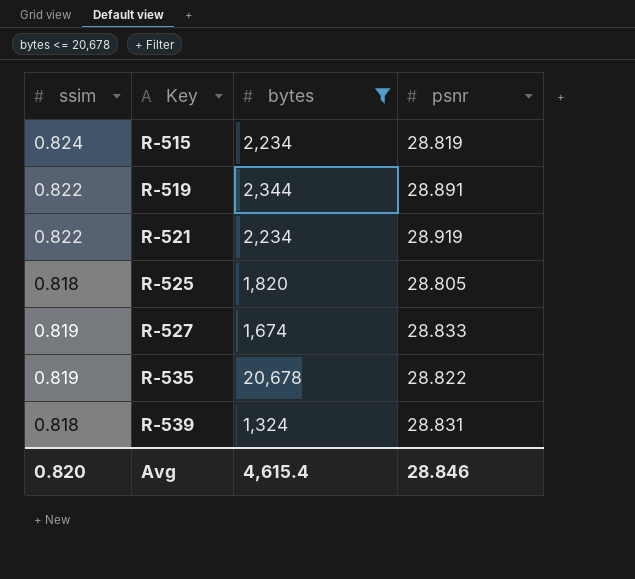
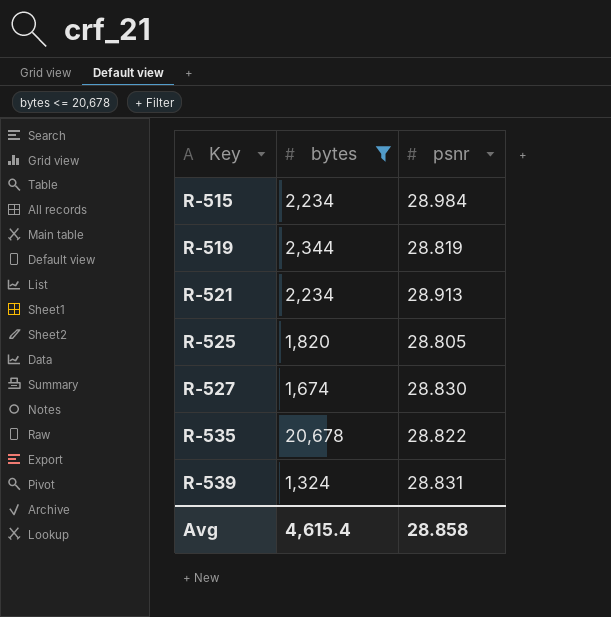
column ssim | position: 1 -> none
R-515 | psnr: 28.819 -> 28.984
R-519 | psnr: 28.891 -> 28.819
R-521 | psnr: 28.919 -> 28.913
R-527 | psnr: 28.833 -> 28.830
Avg | psnr: 28.846 -> 28.858

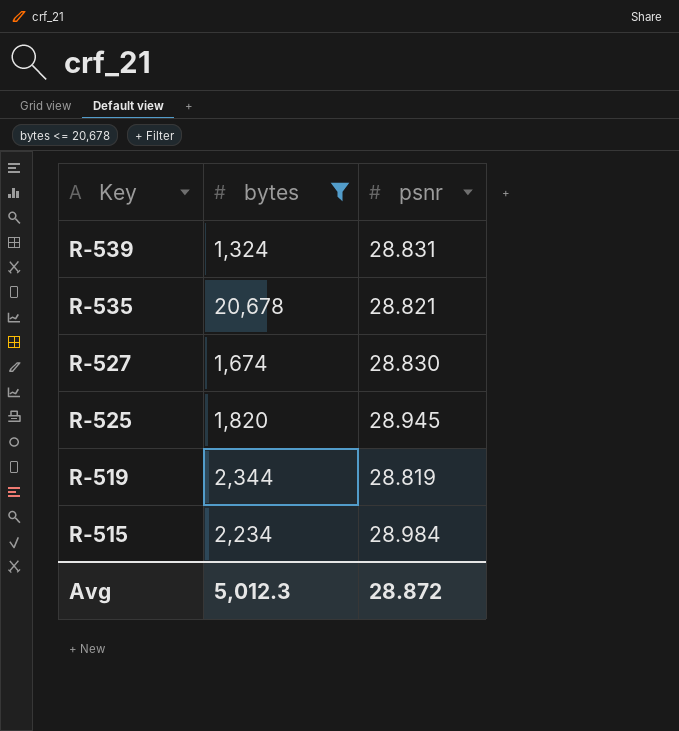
row order: Key ascending -> Key descending
row R-521: 2,234 | 28.913 -> none
R-535 | psnr: 28.822 -> 28.821
R-525 | psnr: 28.805 -> 28.945
Avg | bytes: 4,615.4 -> 5,012.3
Avg | psnr: 28.858 -> 28.872

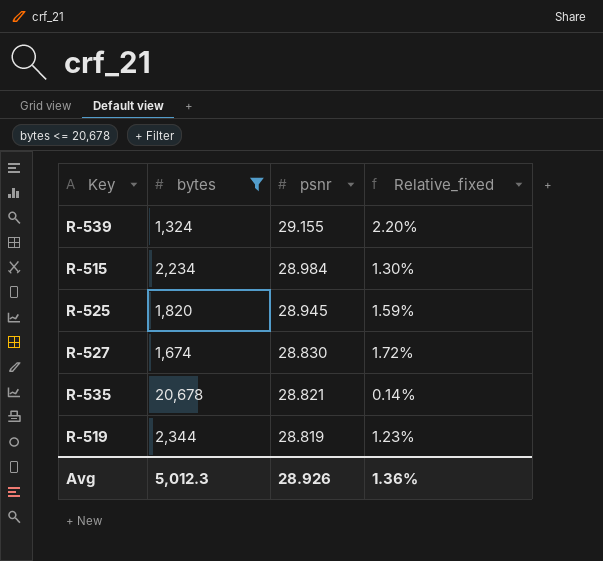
row order: Key descending -> psnr descending
column Relative_fixed | formula: none -> [psnr] / [bytes]
R-539 | psnr: 28.831 -> 29.155
Avg | psnr: 28.872 -> 28.926

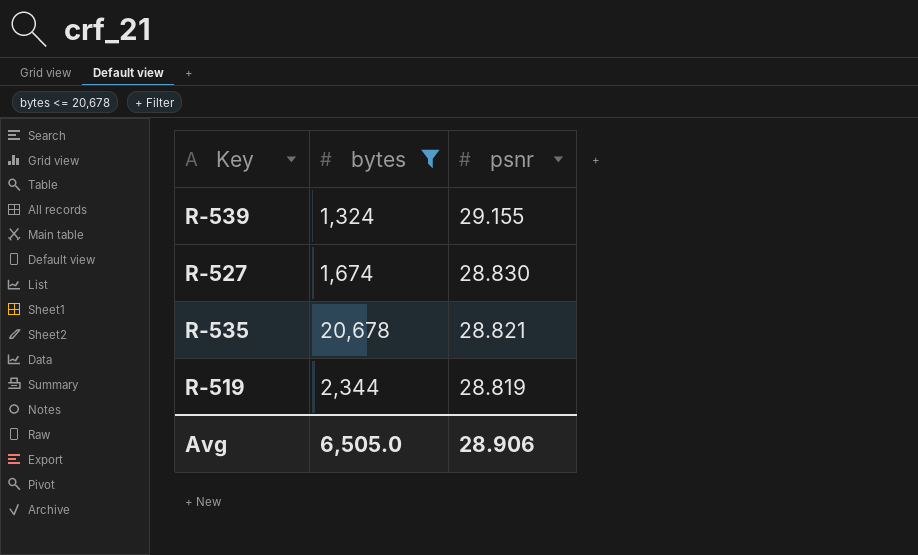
column Relative_fixed | formula: [psnr] / [bytes] -> none
row R-515: 2,234 | 28.984 | 1.30% -> none
row R-525: 1,820 | 28.945 | 1.59% -> none
Avg | bytes: 5,012.3 -> 6,505.0
Avg | psnr: 28.926 -> 28.906

